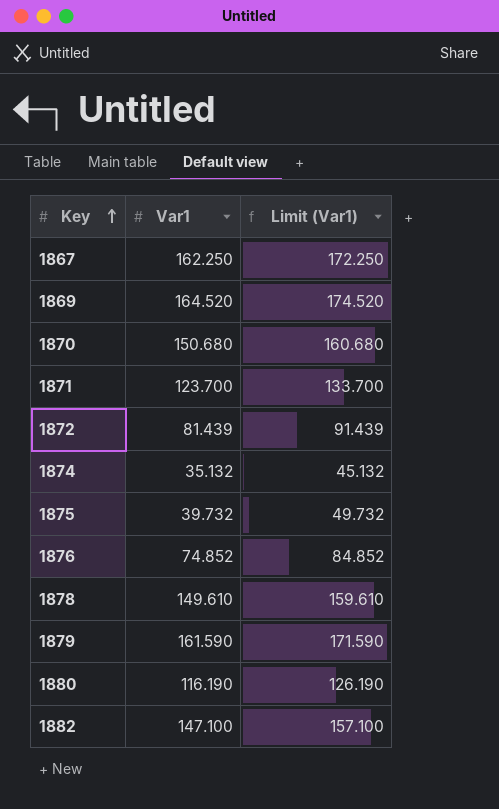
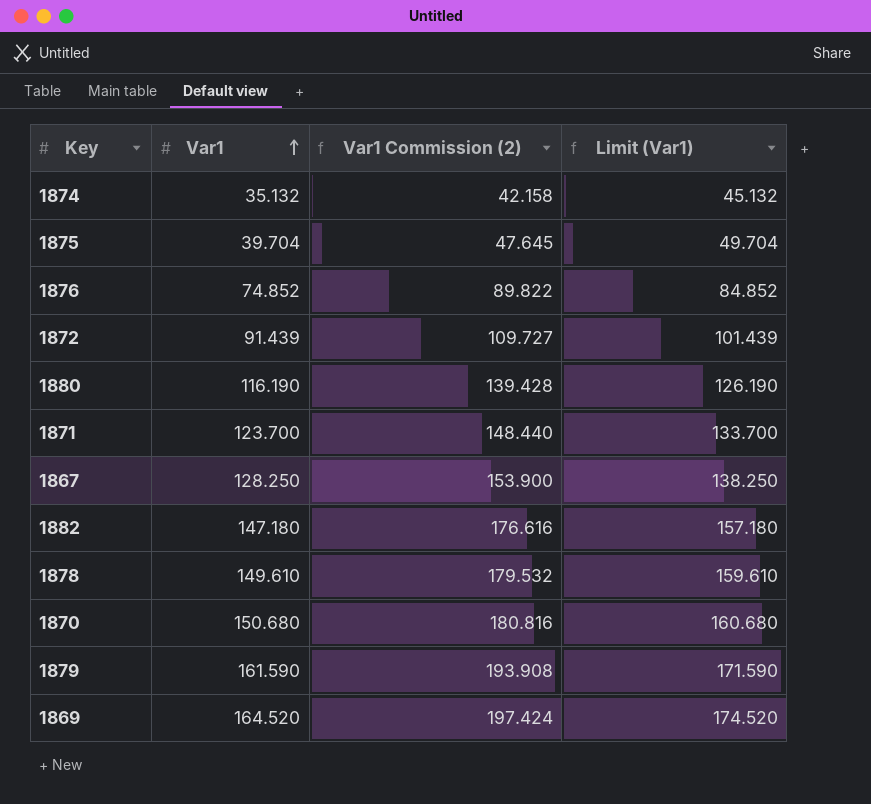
row order: Key ascending -> Var1 ascending
column Var1 Commission (2) | formula: none -> [Var1] * 1.2
1875 | Var1: 39.732 -> 39.704
1875 | Limit (Var1): 49.732 -> 49.704
1872 | Var1: 81.439 -> 91.439
1872 | Limit (Var1): 91.439 -> 101.439
1867 | Var1: 162.250 -> 128.250
1867 | Limit (Var1): 172.250 -> 138.250
1882 | Var1: 147.100 -> 147.180
1882 | Limit (Var1): 157.100 -> 157.180

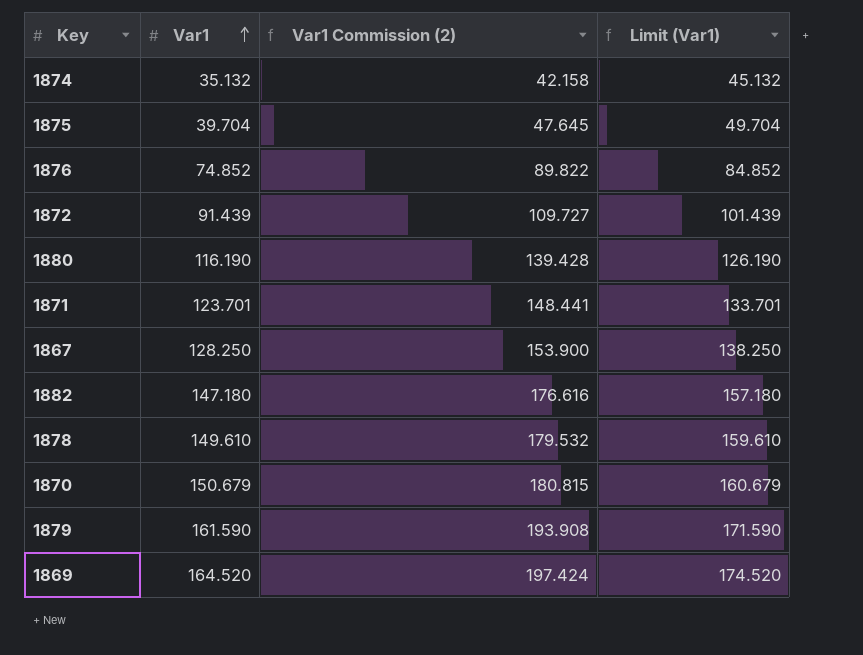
1871 | Var1: 123.700 -> 123.701
1871 | Var1 Commission (2): 148.440 -> 148.441
1871 | Limit (Var1): 133.700 -> 133.701
1870 | Var1: 150.680 -> 150.679
1870 | Var1 Commission (2): 180.816 -> 180.815
1870 | Limit (Var1): 160.680 -> 160.679

